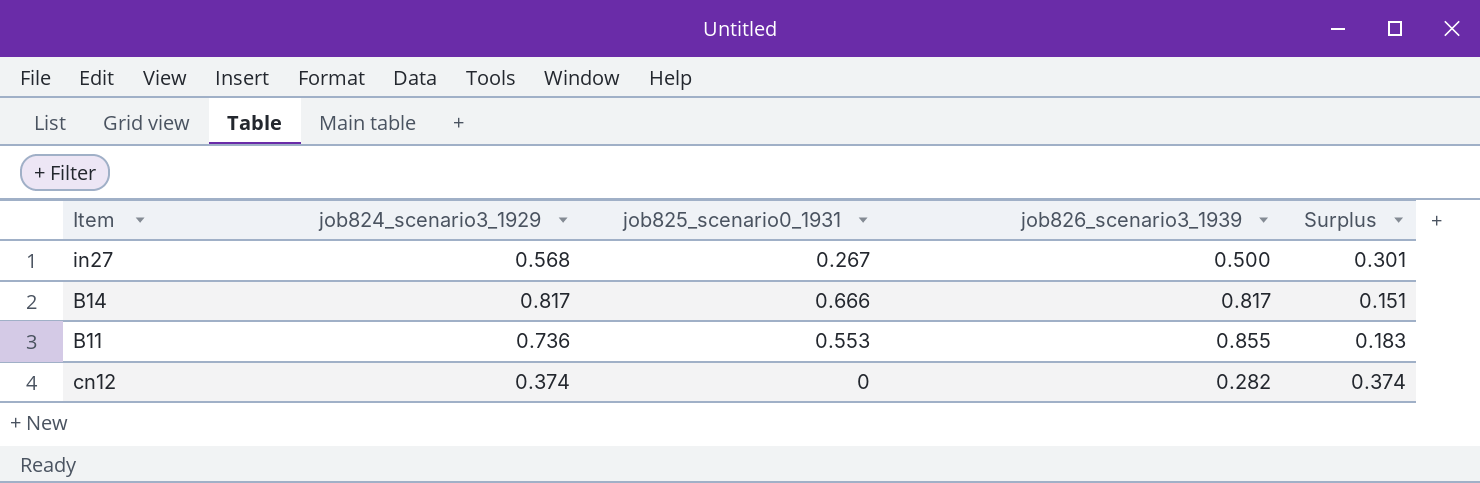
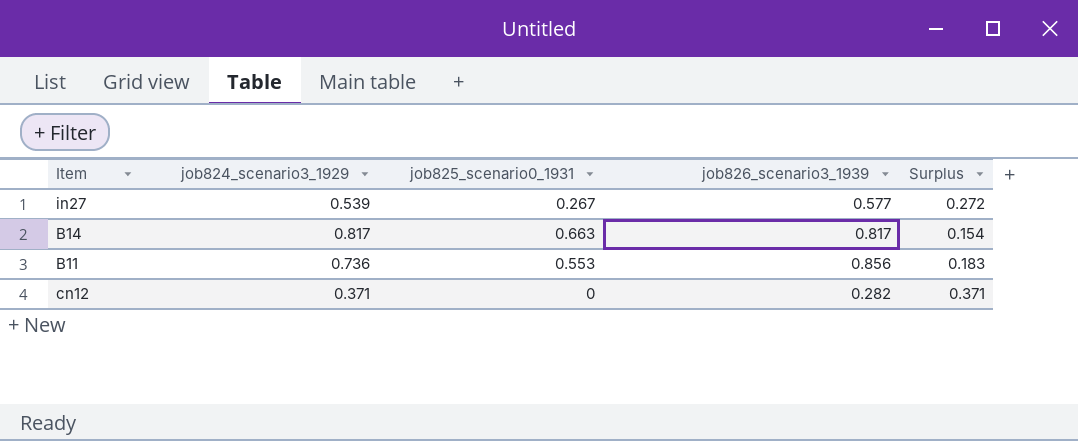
in27 | job824_scenario3_1929: 0.568 -> 0.539
in27 | job826_scenario3_1939: 0.500 -> 0.577
in27 | Surplus: 0.301 -> 0.272
B14 | job825_scenario0_1931: 0.666 -> 0.663
B14 | Surplus: 0.151 -> 0.154
B11 | job826_scenario3_1939: 0.855 -> 0.856
cn12 | job824_scenario3_1929: 0.374 -> 0.371
cn12 | Surplus: 0.374 -> 0.371

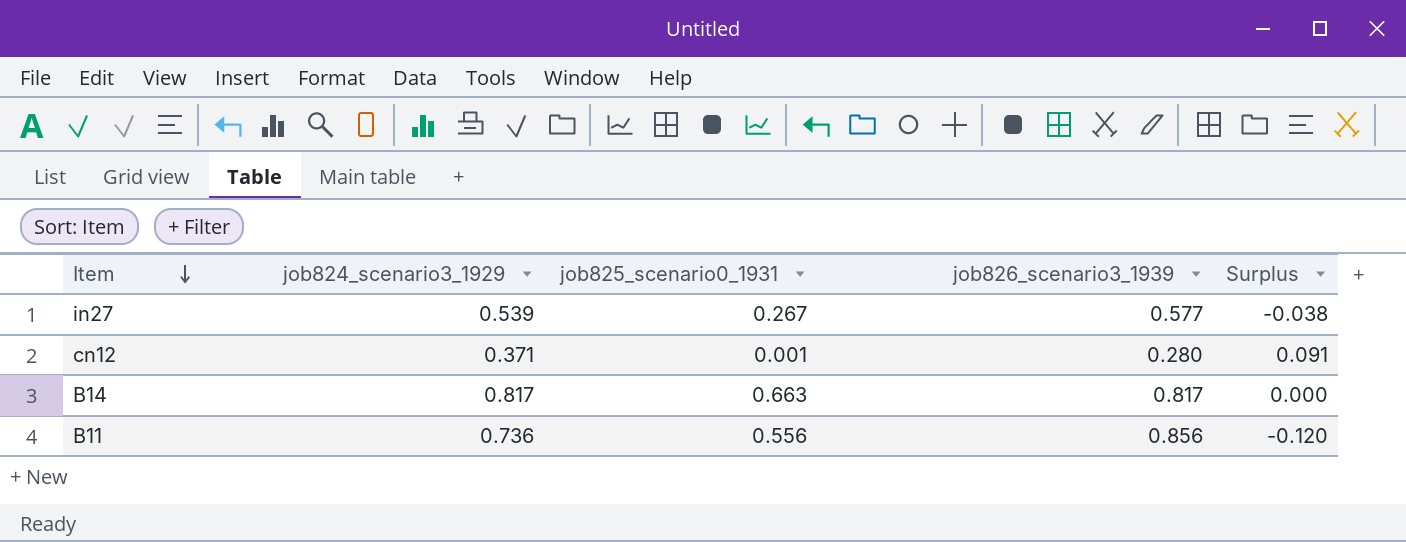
row order: none -> Item descending
column Surplus | formula: [job824_scenario3_1929] - [job825_scenario0_1931] -> [job824_scenario3_1929] - [job826_scenario3_1939]
cn12 | job825_scenario0_1931: 0 -> 0.001
cn12 | job826_scenario3_1939: 0.282 -> 0.280
B11 | job825_scenario0_1931: 0.553 -> 0.556

